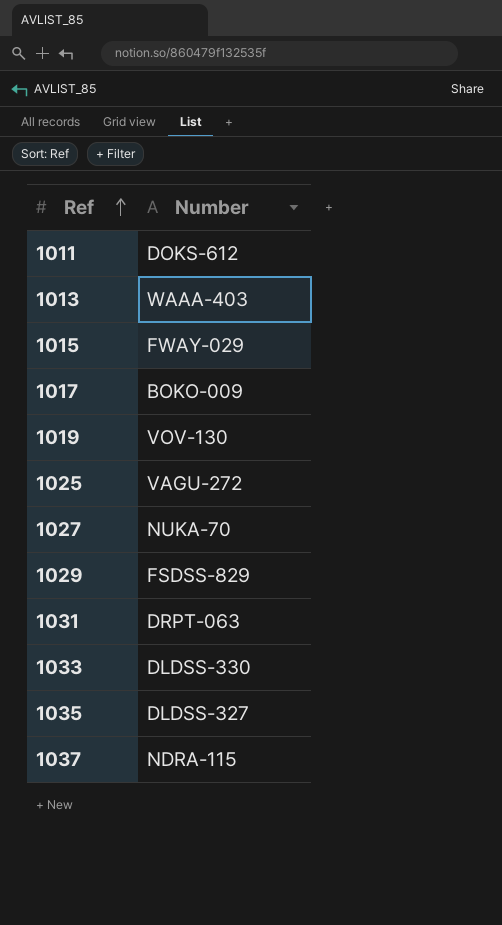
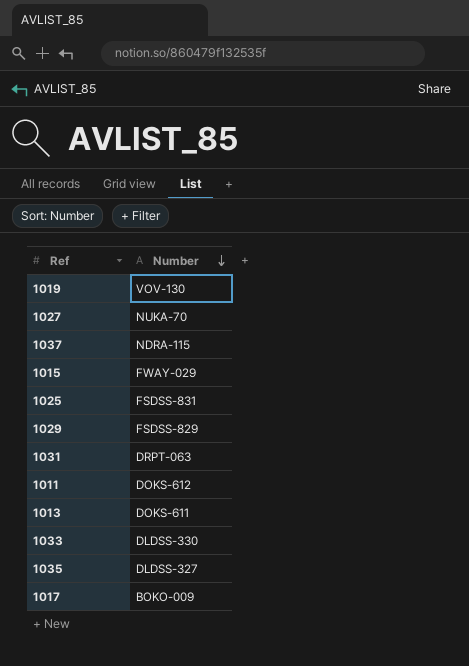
row order: Ref ascending -> Number descending
1025 | Number: VAGU-272 -> FSDSS-831
1013 | Number: WAAA-403 -> DOKS-611

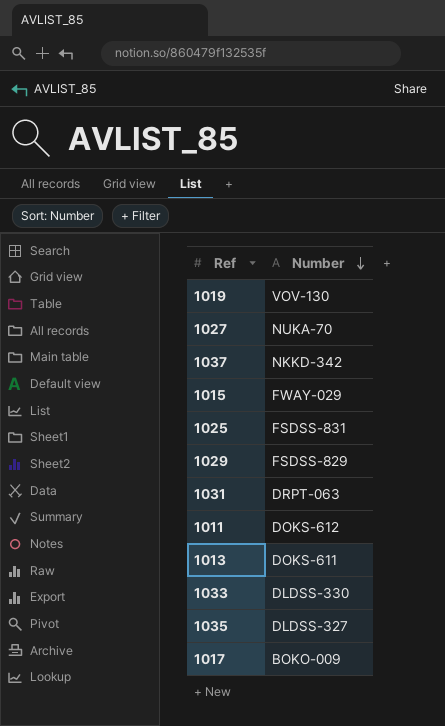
1037 | Number: NDRA-115 -> NKKD-342

